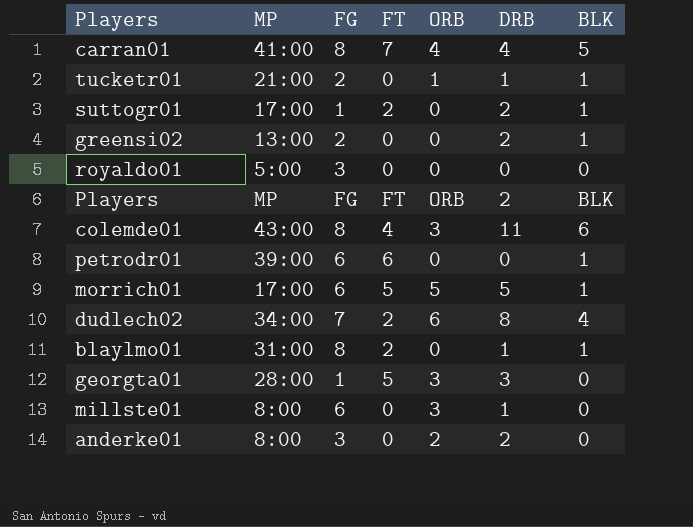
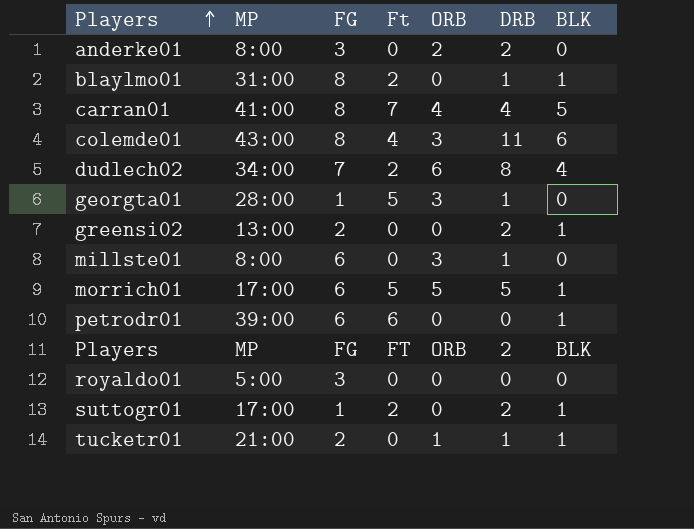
row order: none -> Players ascending
column name: FT -> Ft
georgta01 | DRB: 3 -> 1

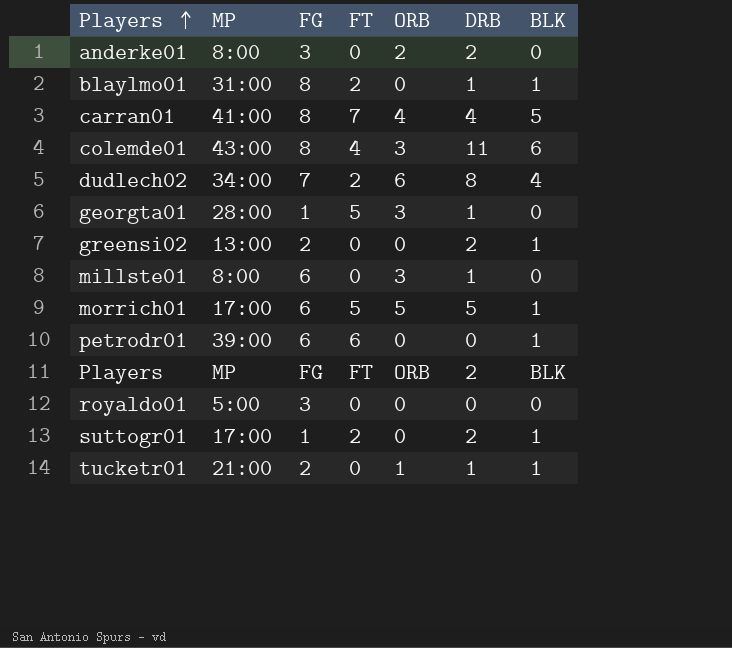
column name: Ft -> FT

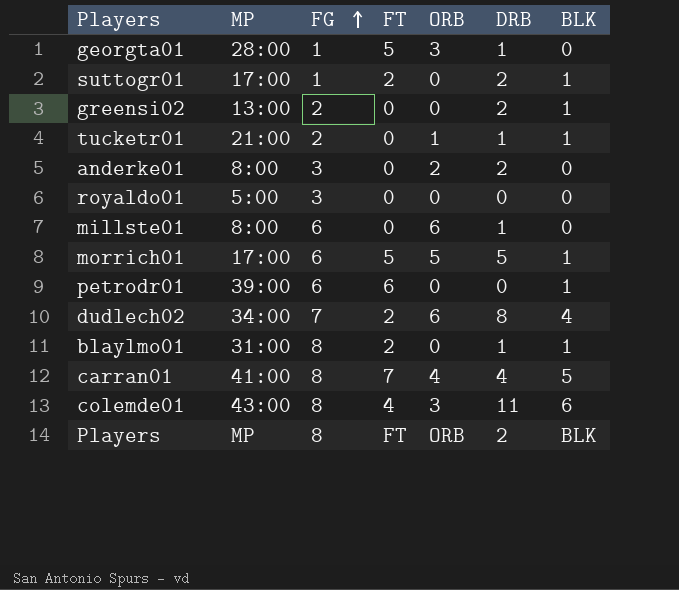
row order: Players ascending -> FG ascending
millste01 | ORB: 3 -> 6
Players | FG: FG -> 8

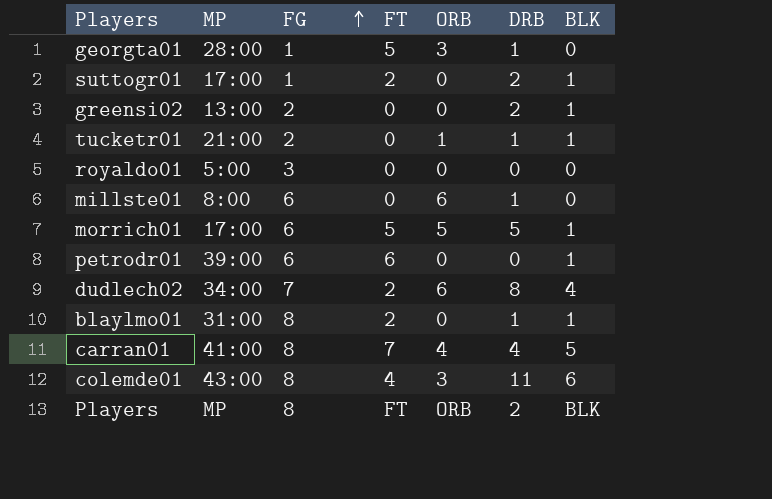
row anderke01: 8:00 | 3 | 0 | 2 | 2 | 0 -> none

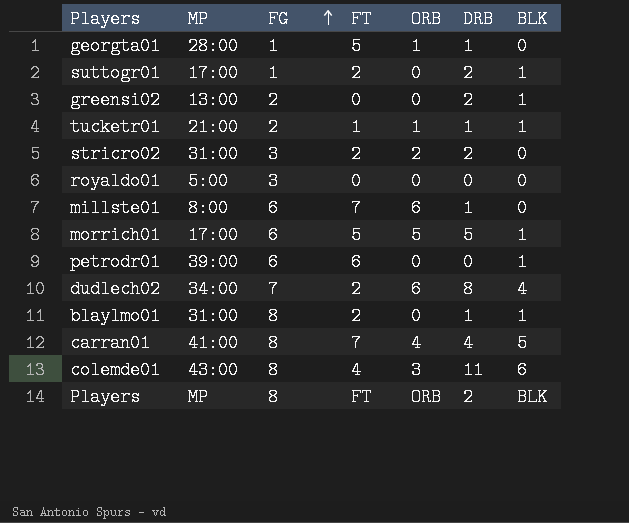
georgta01 | ORB: 3 -> 1
tucketr01 | FT: 0 -> 1
row stricro02: none -> 31:00 | 3 | 2 | 2 | 2 | 0
millste01 | FT: 0 -> 7

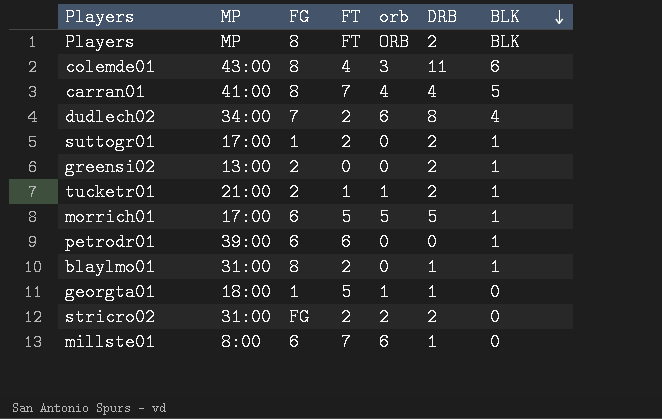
row order: FG ascending -> BLK descending
column name: ORB -> orb
row royaldo01: 5:00 | 3 | 0 | 0 | 0 | 0 -> none
tucketr01 | DRB: 1 -> 2
georgta01 | MP: 28:00 -> 18:00
stricro02 | FG: 3 -> FG

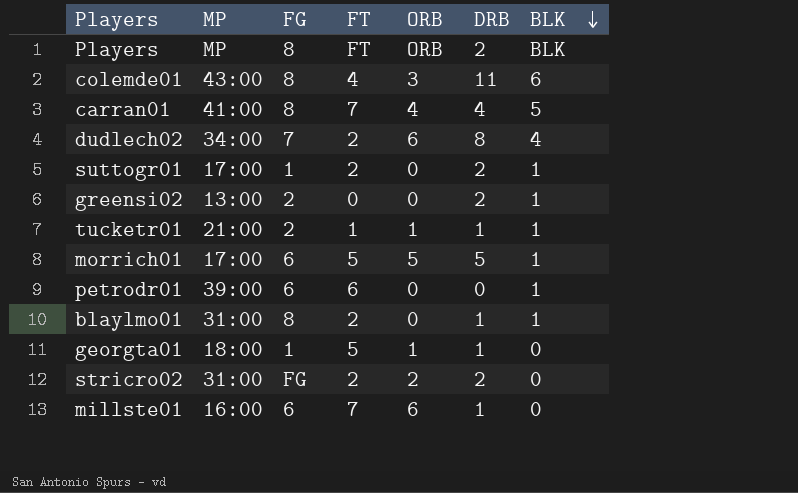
column name: orb -> ORB
tucketr01 | DRB: 2 -> 1
millste01 | MP: 8:00 -> 16:00

